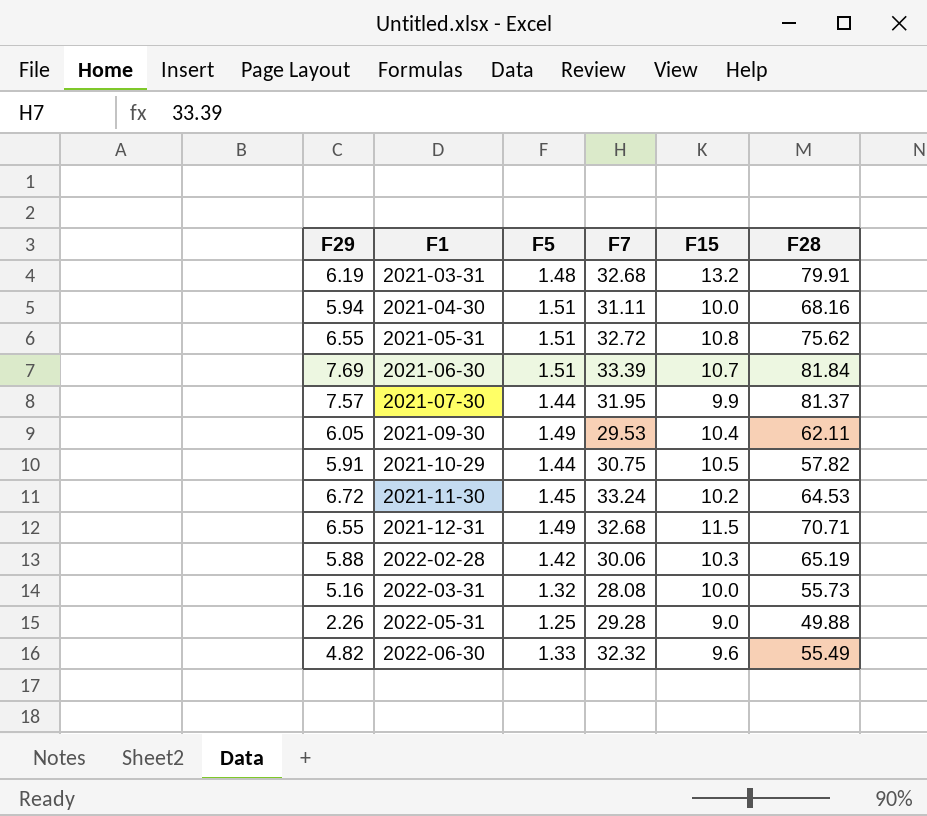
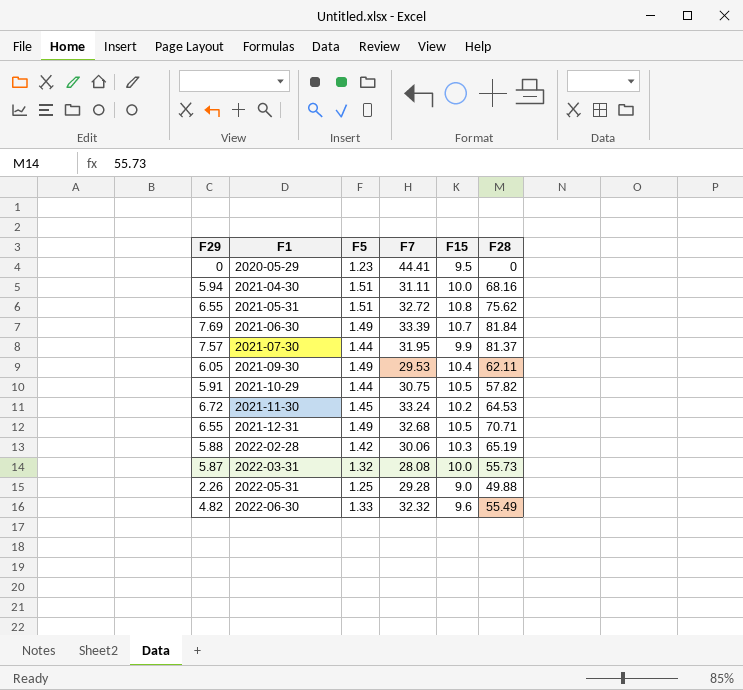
row 2021-03-31: 6.19 | 1.48 | 32.68 | 13.2 | 79.91 -> none
row 2020-05-29: none -> 0 | 1.23 | 44.41 | 9.5 | 0
2021-06-30 | F5: 1.51 -> 1.49
2021-12-31 | F15: 11.5 -> 10.5
2022-03-31 | F29: 5.16 -> 5.87

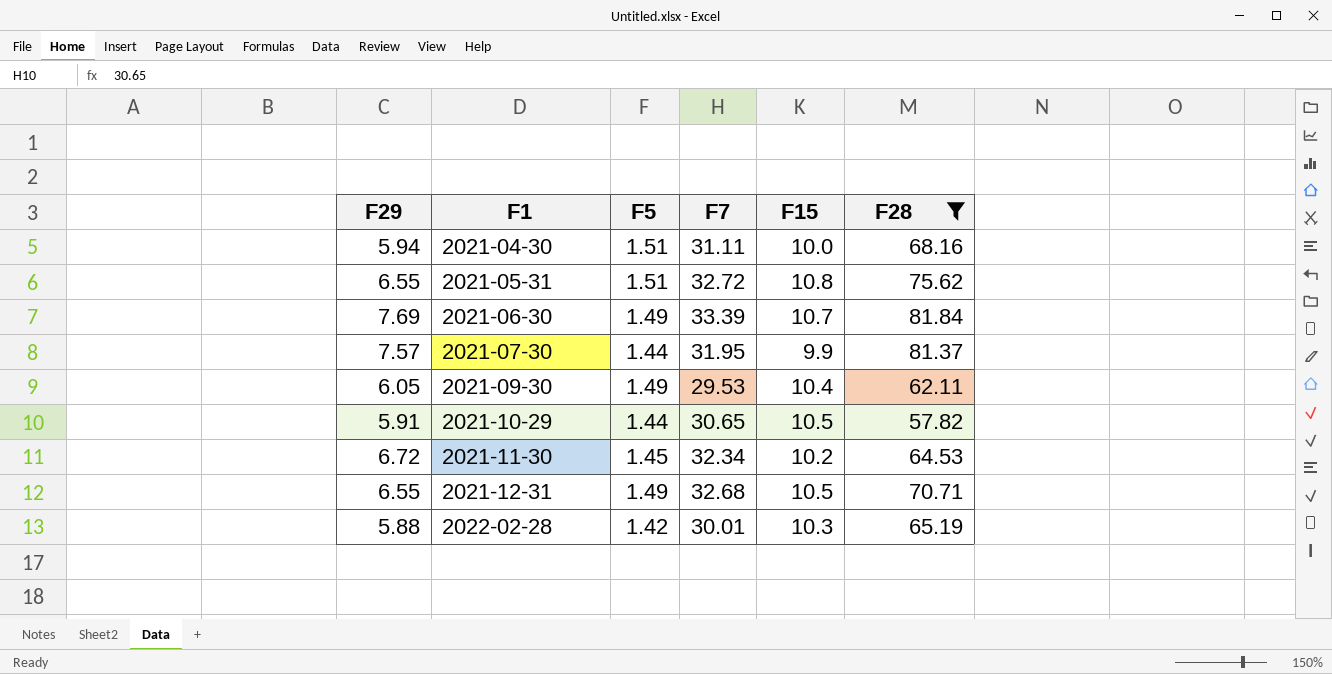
filter: none -> F28 >= 57.82
2021-10-29 | F7: 30.75 -> 30.65
2021-11-30 | F7: 33.24 -> 32.34
2022-02-28 | F7: 30.06 -> 30.01

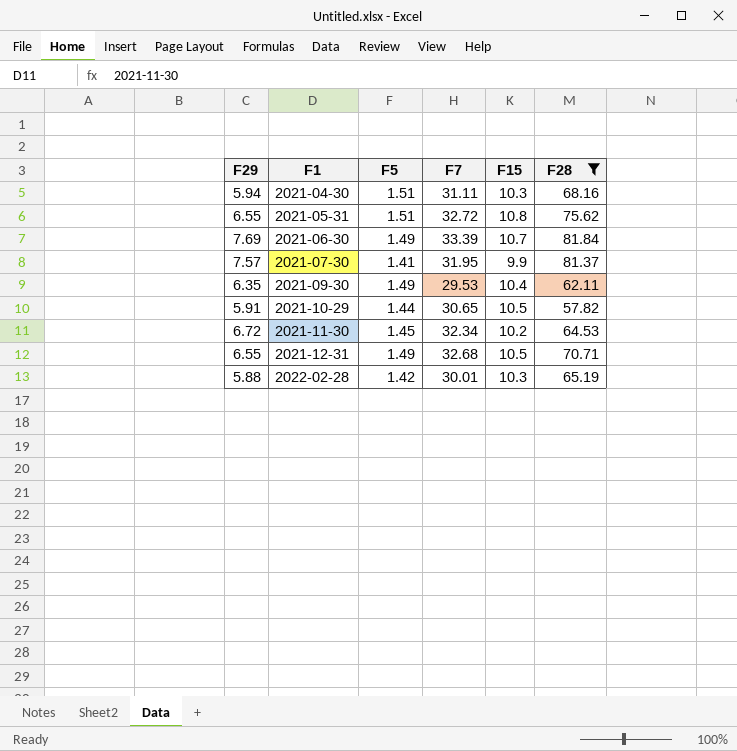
2021-04-30 | F15: 10.0 -> 10.3
2021-07-30 | F5: 1.44 -> 1.41
2021-09-30 | F29: 6.05 -> 6.35

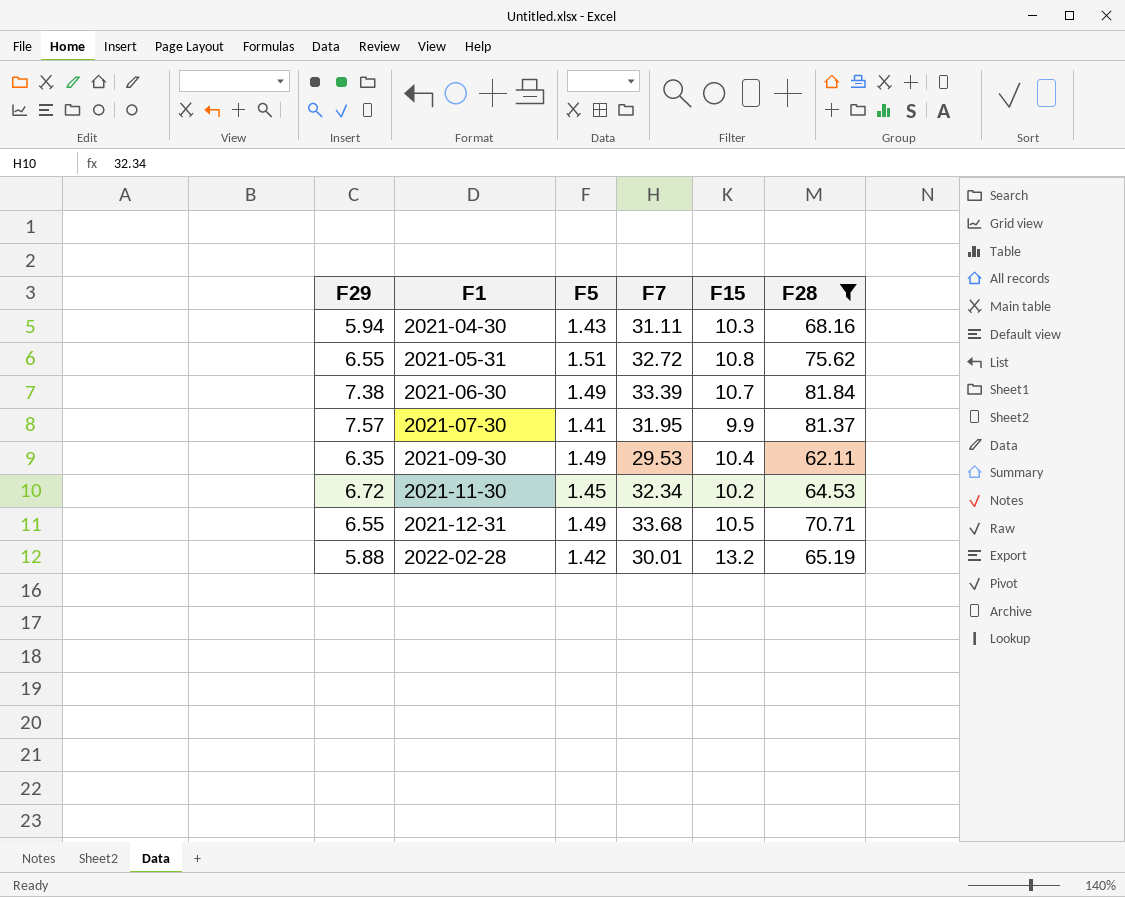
row 2021-10-29: 5.91 | 1.44 | 30.65 | 10.5 | 57.82 -> none
2021-04-30 | F5: 1.51 -> 1.43
2021-06-30 | F29: 7.69 -> 7.38
2021-12-31 | F7: 32.68 -> 33.68
2022-02-28 | F15: 10.3 -> 13.2

